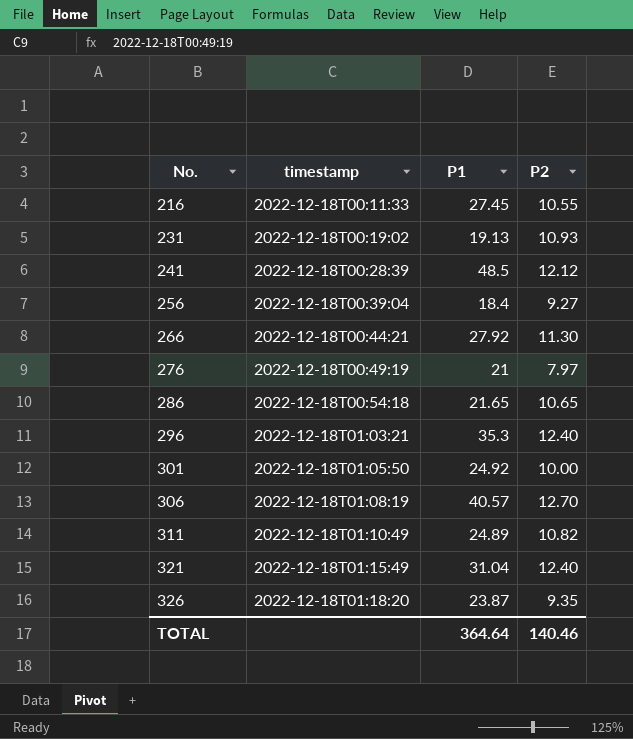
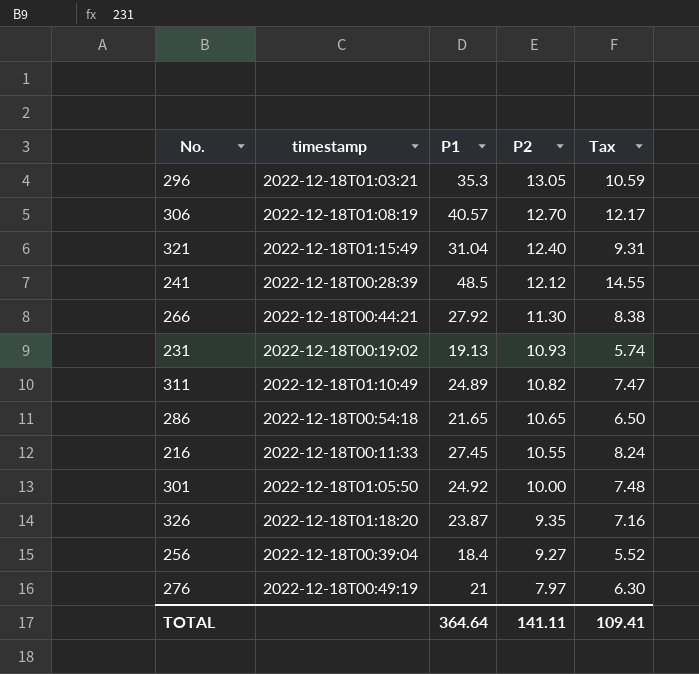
row order: No. ascending -> P2 descending
column Tax | formula: none -> [P1] * 0.3
296 | P2: 12.40 -> 13.05
TOTAL | P2: 140.46 -> 141.11

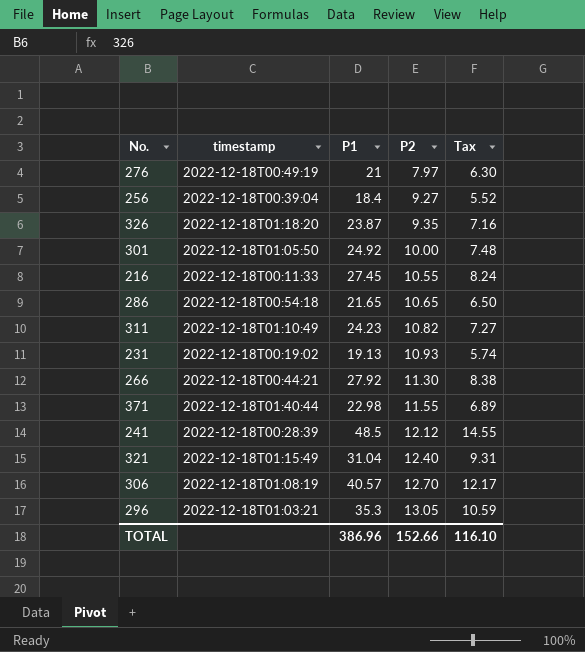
row order: P2 descending -> P2 ascending
311 | P1: 24.89 -> 24.23
311 | Tax: 7.47 -> 7.27
row 371: none -> 2022-12-18T01:40:44 | 22.98 | 11.55 | 6.89
TOTAL | P1: 364.64 -> 386.96
TOTAL | P2: 141.11 -> 152.66
TOTAL | Tax: 109.41 -> 116.10

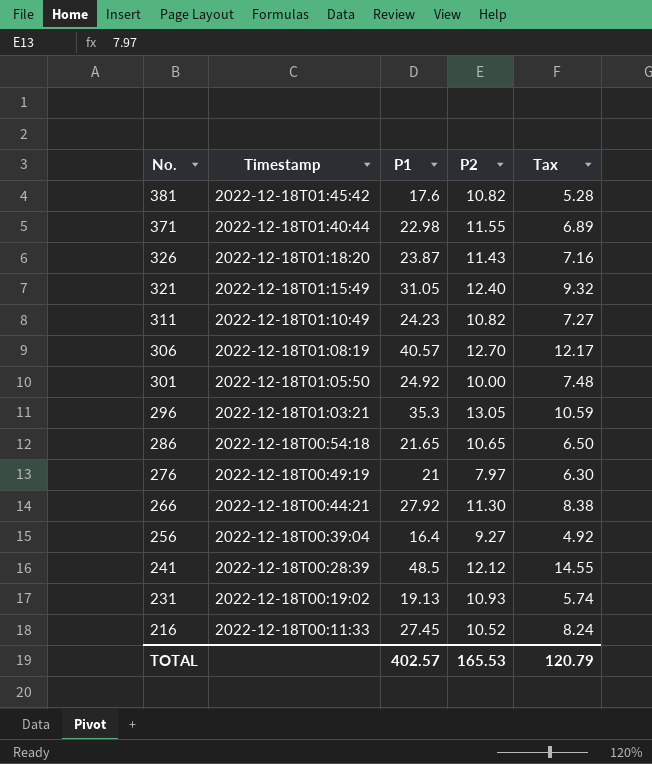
row order: P2 ascending -> No. descending
column name: timestamp -> Timestamp
row 381: none -> 2022-12-18T01:45:42 | 17.6 | 10.82 | 5.28
326 | P2: 9.35 -> 11.43
321 | P1: 31.04 -> 31.05
321 | Tax: 9.31 -> 9.32
256 | P1: 18.4 -> 16.4
256 | Tax: 5.52 -> 4.92
216 | P2: 10.55 -> 10.52
TOTAL | P1: 386.96 -> 402.57
TOTAL | P2: 152.66 -> 165.53
TOTAL | Tax: 116.10 -> 120.79

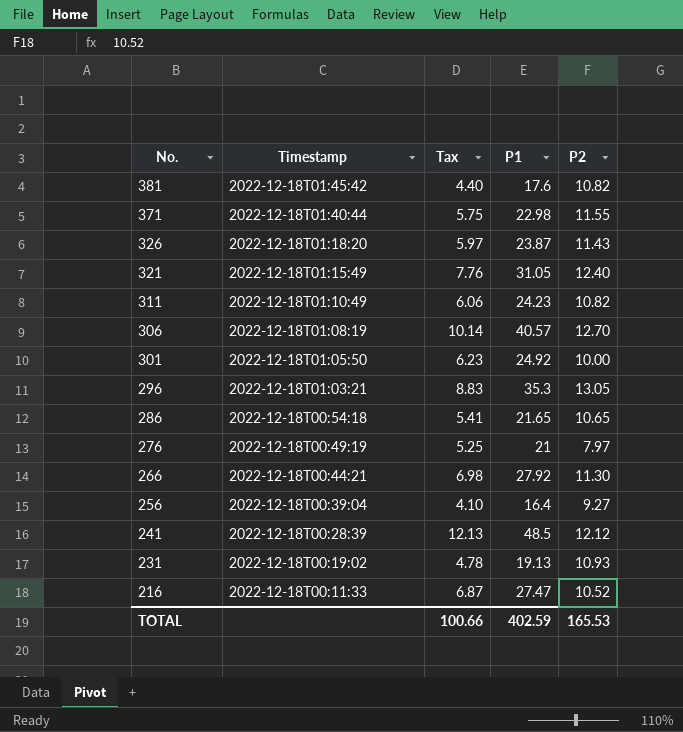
column Tax | formula: [P1] * 0.3 -> [P1] * 0.25
column Tax | position: 5 -> 3
216 | P1: 27.45 -> 27.47
TOTAL | Tax: 120.79 -> 100.66
TOTAL | P1: 402.57 -> 402.59

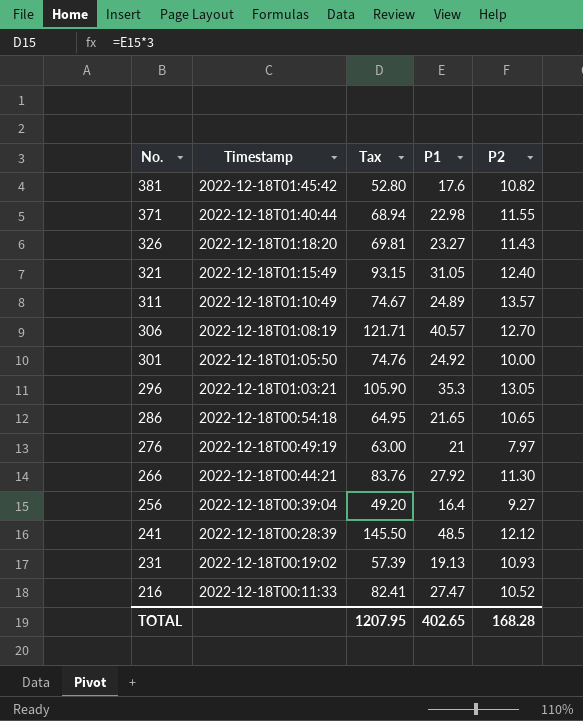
column Tax | formula: [P1] * 0.25 -> [P1] * 3
326 | P1: 23.87 -> 23.27
311 | P1: 24.23 -> 24.89
311 | P2: 10.82 -> 13.57
TOTAL | Tax: 100.66 -> 1207.95
TOTAL | P1: 402.59 -> 402.65
TOTAL | P2: 165.53 -> 168.28

